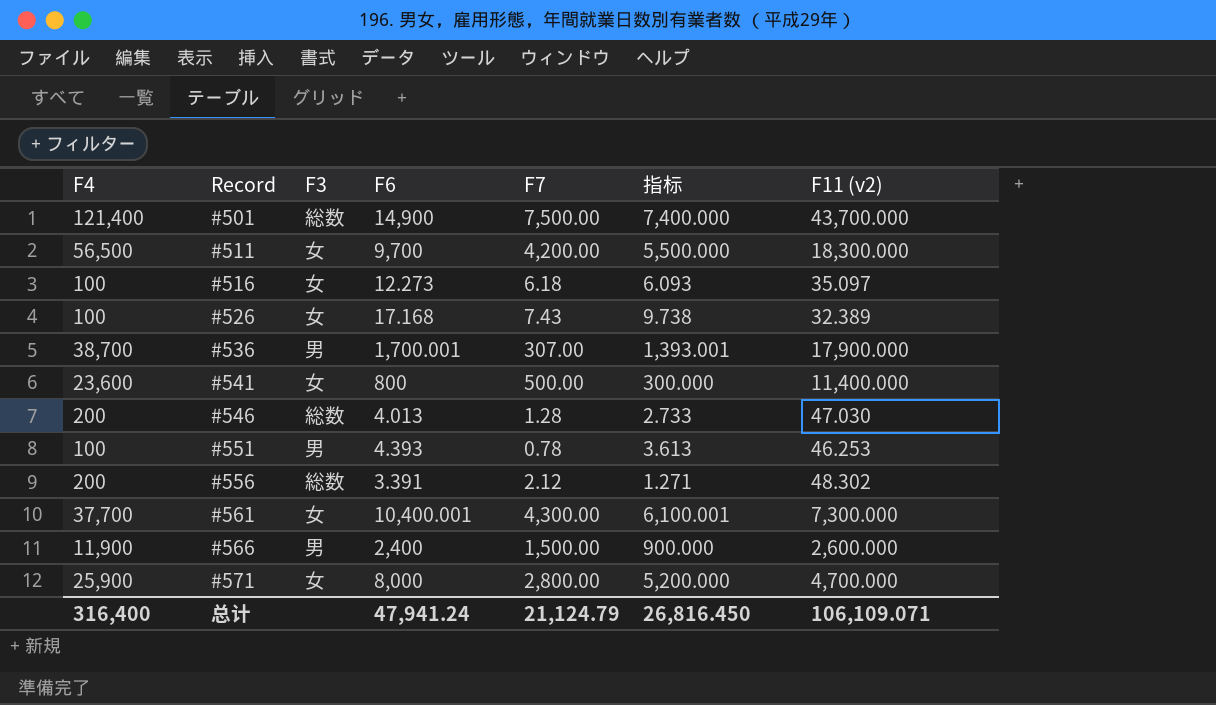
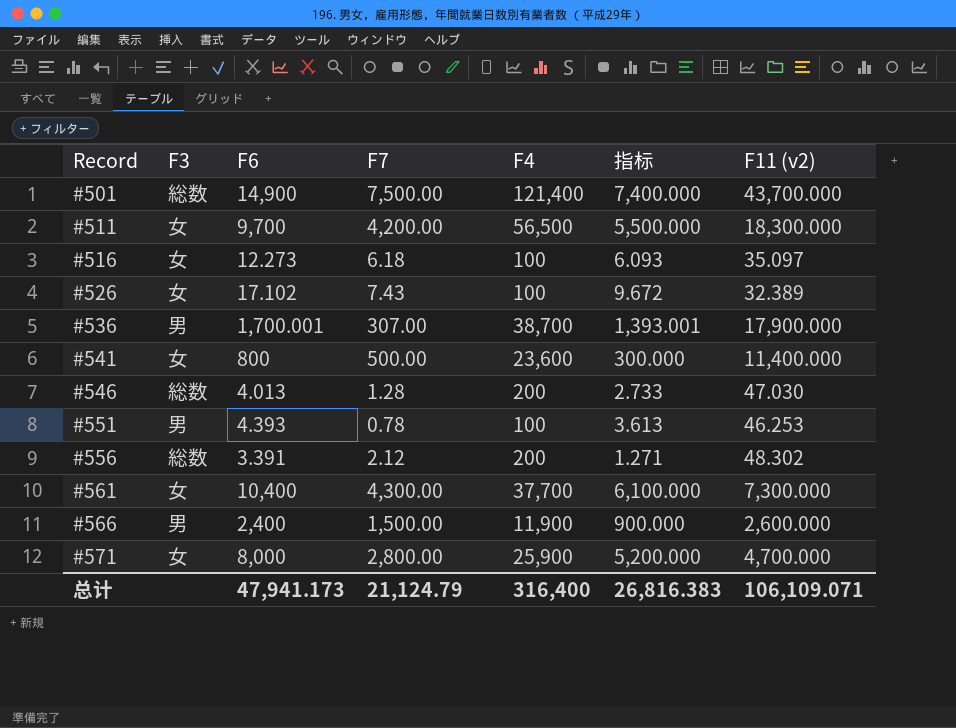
column F4 | position: 1 -> 5
#526 | F6: 17.168 -> 17.102
#526 | 指标: 9.738 -> 9.672
#561 | F6: 10,400.001 -> 10,400
#561 | 指标: 6,100.001 -> 6,100.000
总计 | F6: 47,941.24 -> 47,941.173
总计 | 指标: 26,816.450 -> 26,816.383

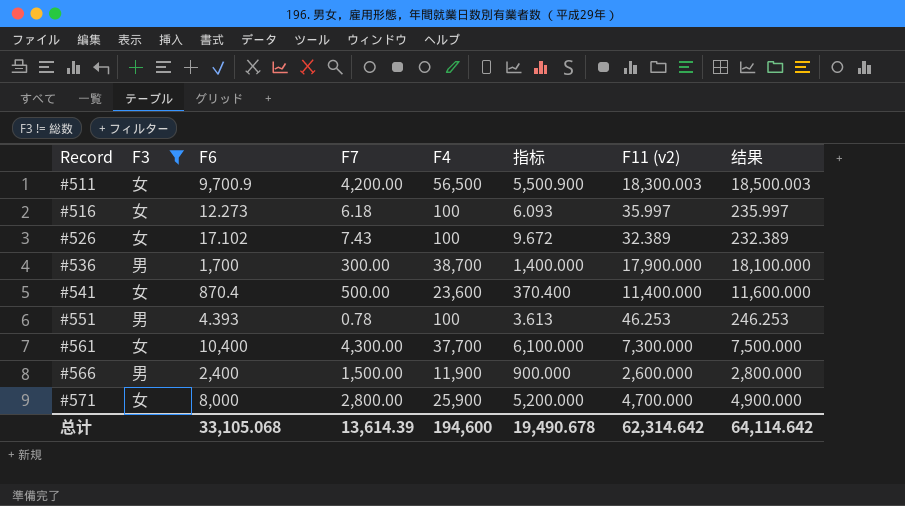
filter: none -> F3 != 総数
column 结果 | formula: none -> [F11 (v2)] + 200
#511 | F6: 9,700 -> 9,700.9
#511 | 指标: 5,500.000 -> 5,500.900
#511 | F11 (v2): 18,300.000 -> 18,300.003
#516 | F11 (v2): 35.097 -> 35.997
#536 | F6: 1,700.001 -> 1,700
#536 | F7: 307.00 -> 300.00
#536 | 指标: 1,393.001 -> 1,400.000
#541 | F6: 800 -> 870.4
#541 | 指标: 300.000 -> 370.400
总计 | F6: 47,941.173 -> 33,105.068
总计 | F7: 21,124.79 -> 13,614.39
总计 | F4: 316,400 -> 194,600
总计 | 指标: 26,816.383 -> 19,490.678
总计 | F11 (v2): 106,109.071 -> 62,314.642

